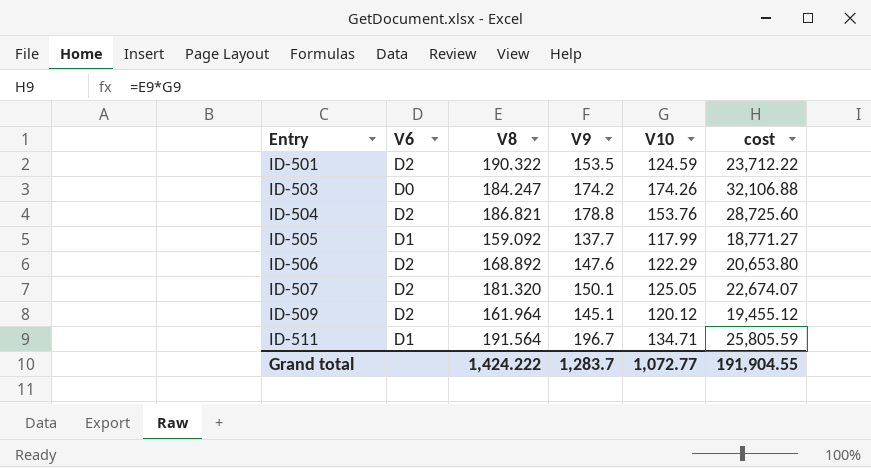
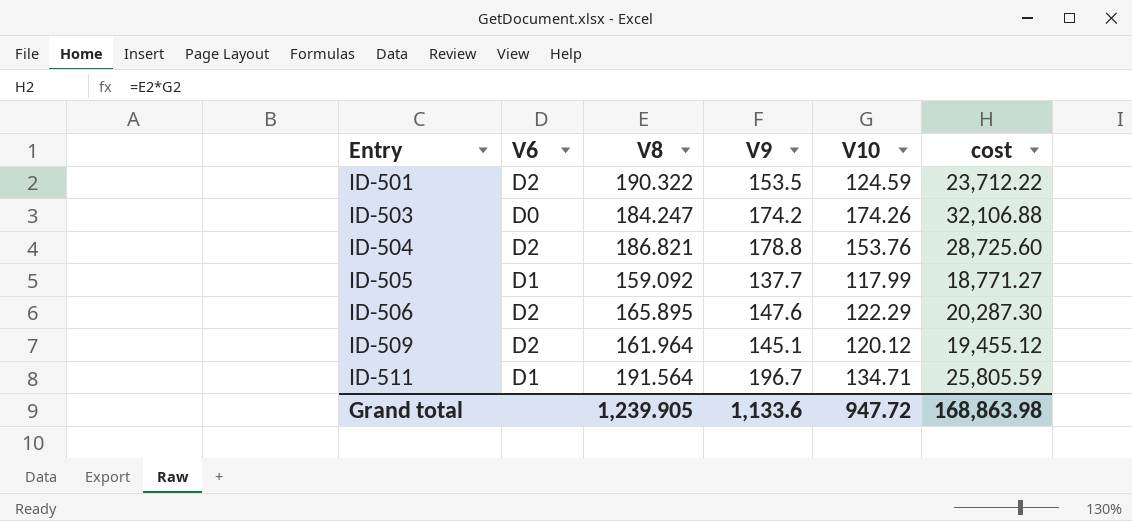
row ID-507: D2 | 181.320 | 150.1 | 125.05 | 22,674.07 -> none
ID-506 | V8: 168.892 -> 165.895
ID-506 | cost: 20,653.80 -> 20,287.30
Grand total | V8: 1,424.222 -> 1,239.905
Grand total | V9: 1,283.7 -> 1,133.6
Grand total | V10: 1,072.77 -> 947.72
Grand total | cost: 191,904.55 -> 168,863.98

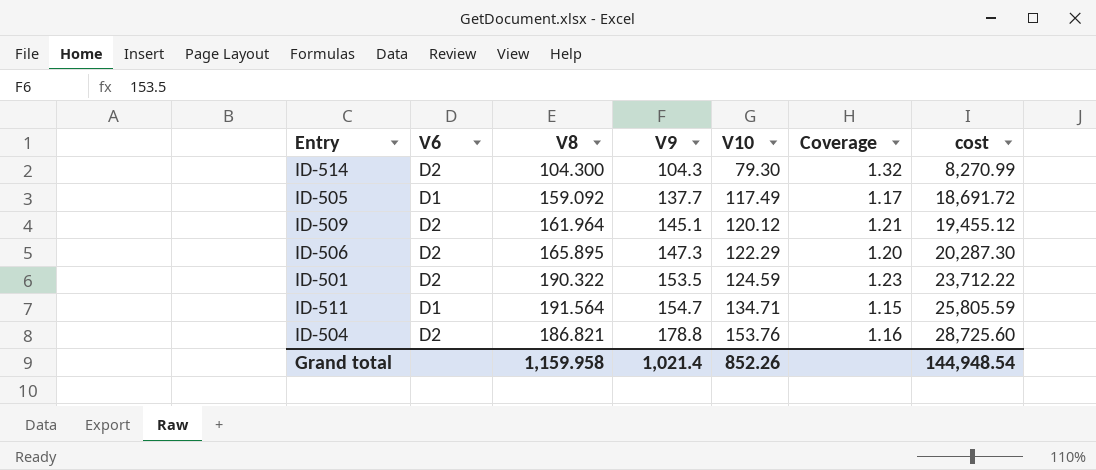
row order: Entry ascending -> V9 ascending
column Coverage | formula: none -> [V9] / [V10]
row ID-503: D0 | 184.247 | 174.2 | 174.26 | 32,106.88 -> none
row ID-514: none -> D2 | 104.300 | 104.3 | 79.30 | 1.32 | 8,270.99
ID-505 | V10: 117.99 -> 117.49
ID-505 | cost: 18,771.27 -> 18,691.72
ID-506 | V9: 147.6 -> 147.3
ID-511 | V9: 196.7 -> 154.7
Grand total | V8: 1,239.905 -> 1,159.958
Grand total | V9: 1,133.6 -> 1,021.4
Grand total | V10: 947.72 -> 852.26
Grand total | cost: 168,863.98 -> 144,948.54

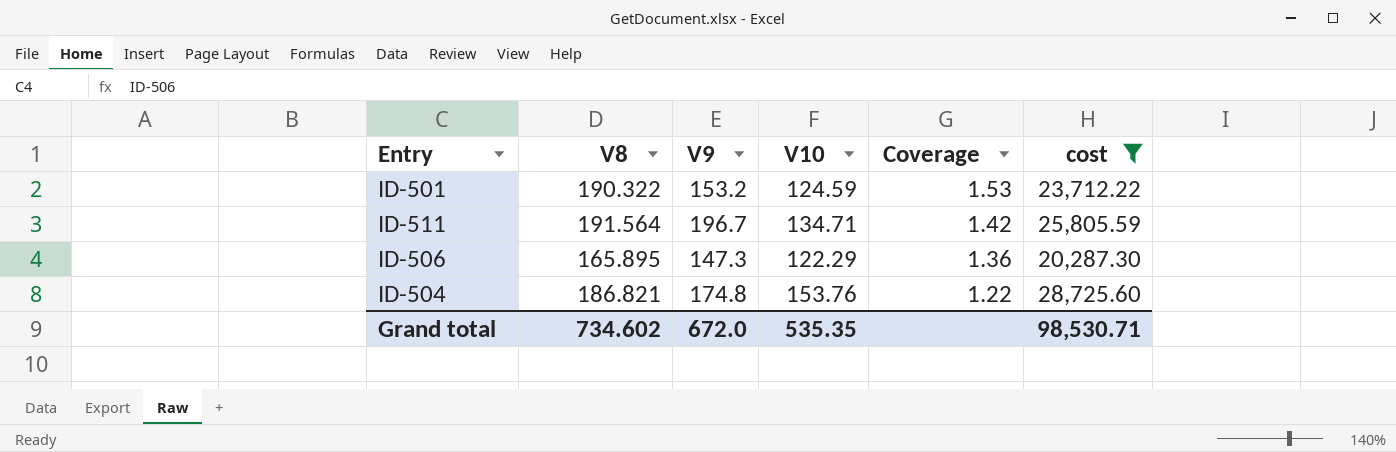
filter: none -> cost >= 20,287.30
row order: V9 ascending -> Coverage descending
column V6 | position: 2 -> none
column Coverage | formula: [V9] / [V10] -> [V8] / [V10]
ID-501 | V9: 153.5 -> 153.2
ID-511 | V9: 154.7 -> 196.7
ID-504 | V9: 178.8 -> 174.8
Grand total | V8: 1,159.958 -> 734.602
Grand total | V9: 1,021.4 -> 672.0
Grand total | V10: 852.26 -> 535.35
Grand total | cost: 144,948.54 -> 98,530.71

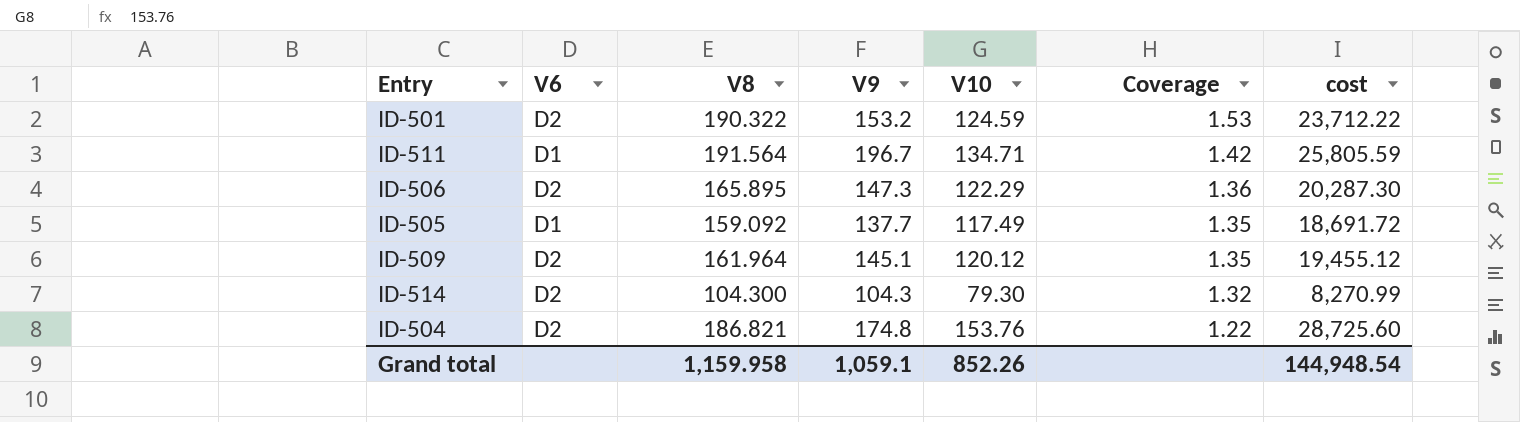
filter: cost >= 20,287.30 -> none
column V6 | position: none -> 2
Grand total | V8: 734.602 -> 1,159.958
Grand total | V9: 672.0 -> 1,059.1
Grand total | V10: 535.35 -> 852.26
Grand total | cost: 98,530.71 -> 144,948.54

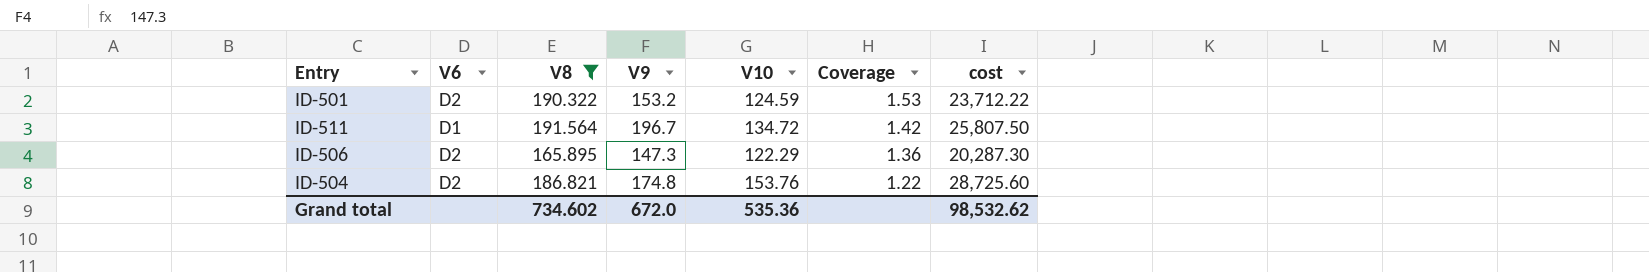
filter: none -> V8 >= 165.895
ID-511 | V10: 134.71 -> 134.72
ID-511 | cost: 25,805.59 -> 25,807.50
Grand total | V8: 1,159.958 -> 734.602
Grand total | V9: 1,059.1 -> 672.0
Grand total | V10: 852.26 -> 535.36
Grand total | cost: 144,948.54 -> 98,532.62

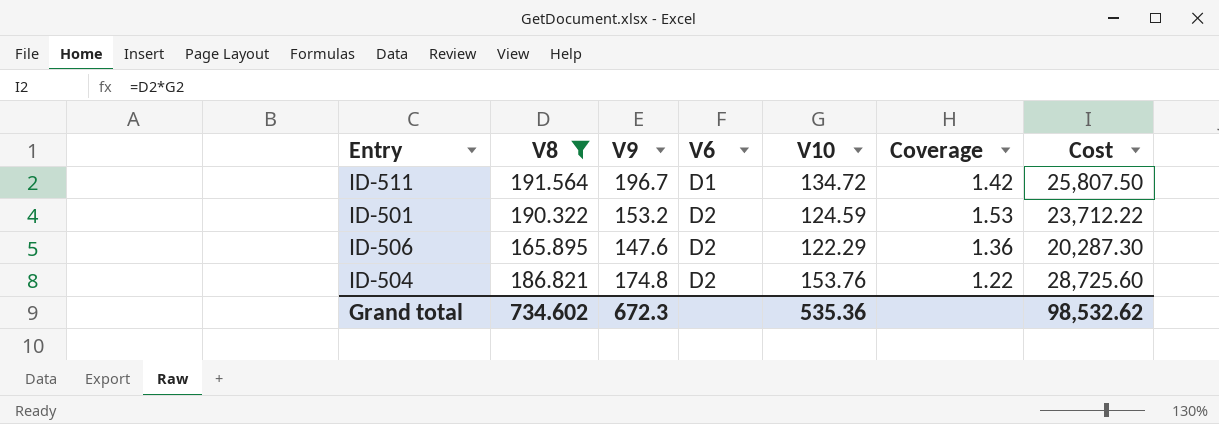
row order: Coverage descending -> V6 ascending
column V6 | position: 2 -> 4
column name: cost -> Cost
ID-506 | V9: 147.3 -> 147.6
Grand total | V9: 672.0 -> 672.3

